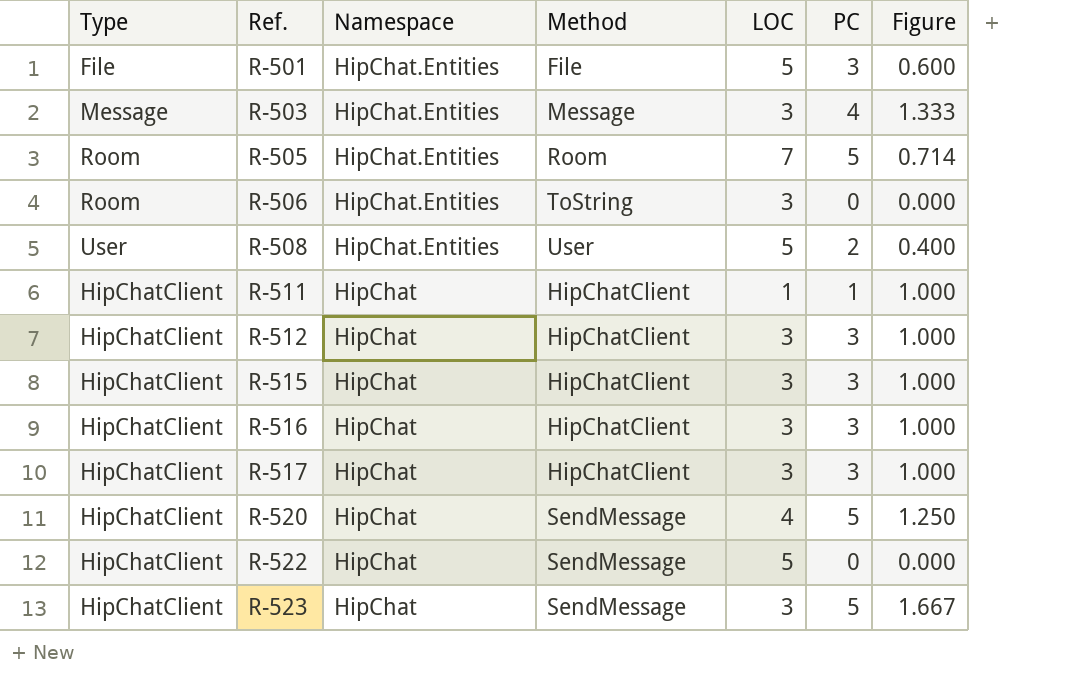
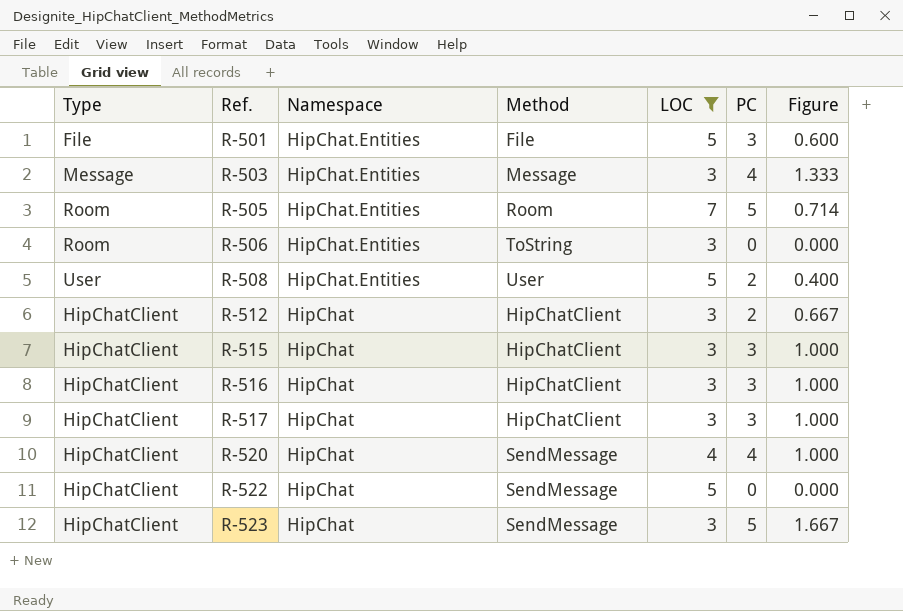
filter: none -> LOC != 1
R-512 | PC: 3 -> 2
R-512 | Figure: 1.000 -> 0.667
R-520 | PC: 5 -> 4
R-520 | Figure: 1.250 -> 1.000

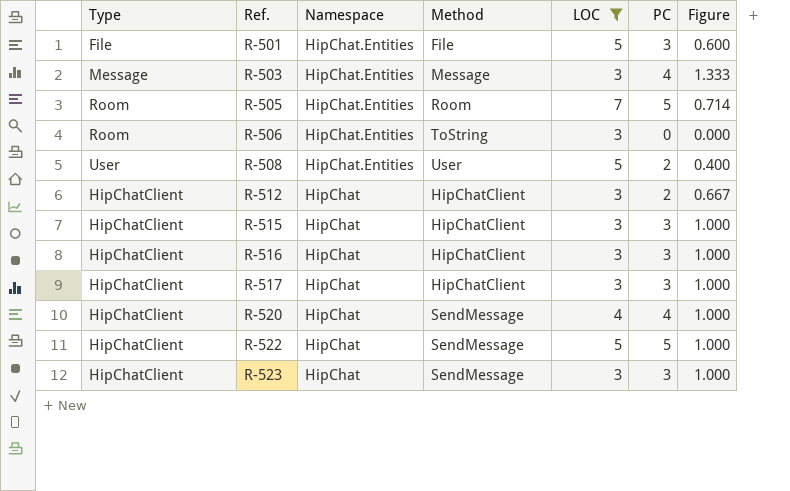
R-522 | PC: 0 -> 5
R-522 | Figure: 0.000 -> 1.000
R-523 | PC: 5 -> 3
R-523 | Figure: 1.667 -> 1.000

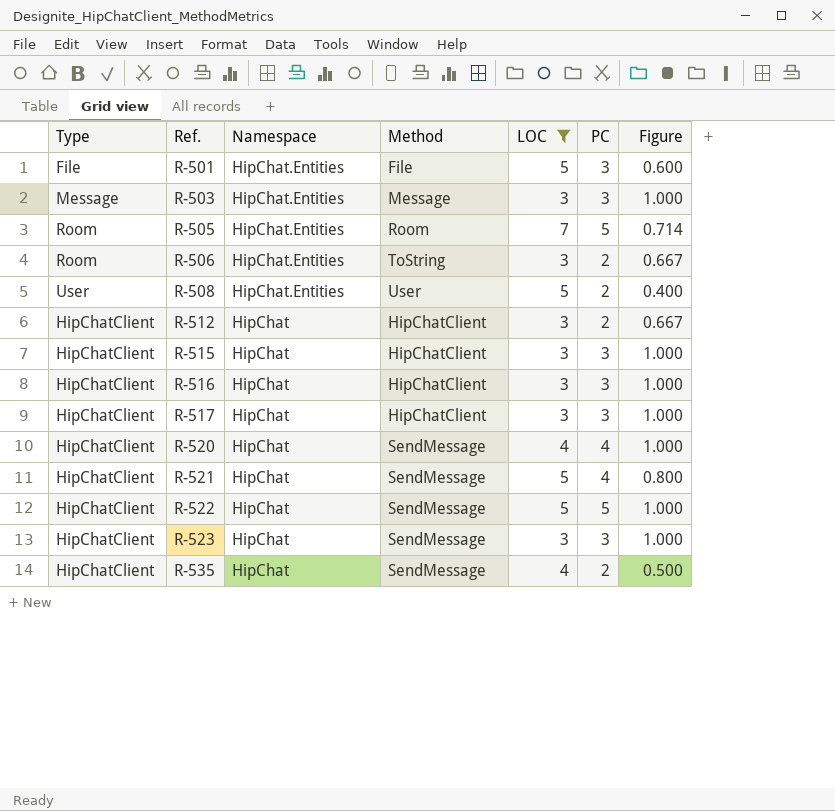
R-503 | PC: 4 -> 3
R-503 | Figure: 1.333 -> 1.000
R-506 | PC: 0 -> 2
R-506 | Figure: 0.000 -> 0.667
row R-521: none -> HipChatClient | HipChat | SendMessage | 5 | 4 | 0.800
row R-535: none -> HipChatClient | HipChat | SendMessage | 4 | 2 | 0.500

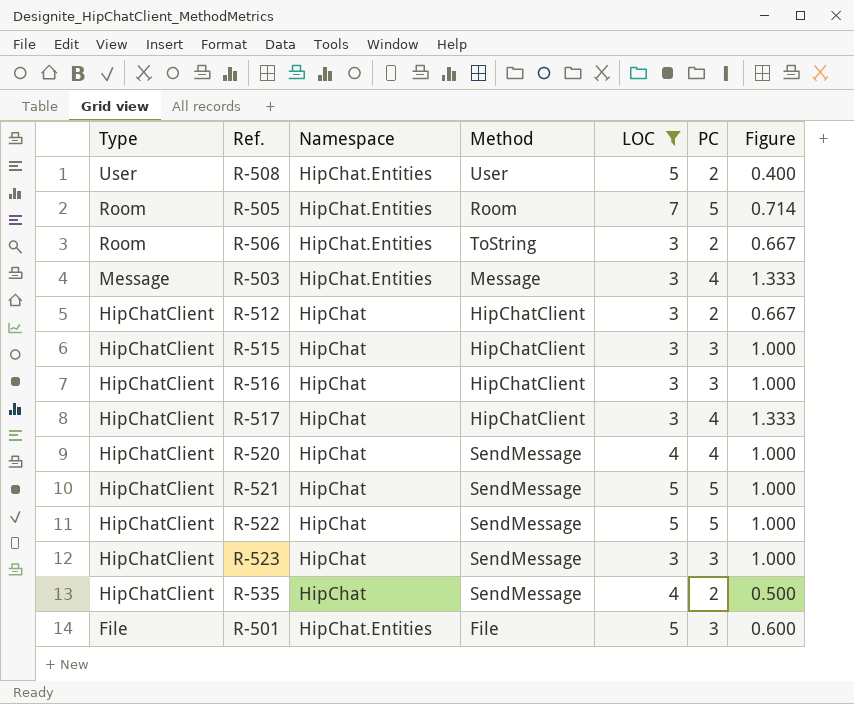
row order: Ref. ascending -> Type descending
R-503 | PC: 3 -> 4
R-503 | Figure: 1.000 -> 1.333
R-517 | PC: 3 -> 4
R-517 | Figure: 1.000 -> 1.333
R-521 | PC: 4 -> 5
R-521 | Figure: 0.800 -> 1.000

